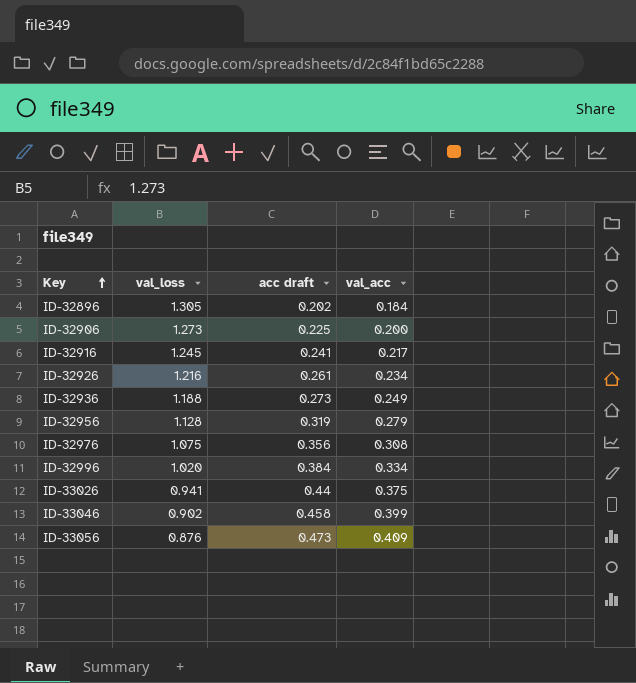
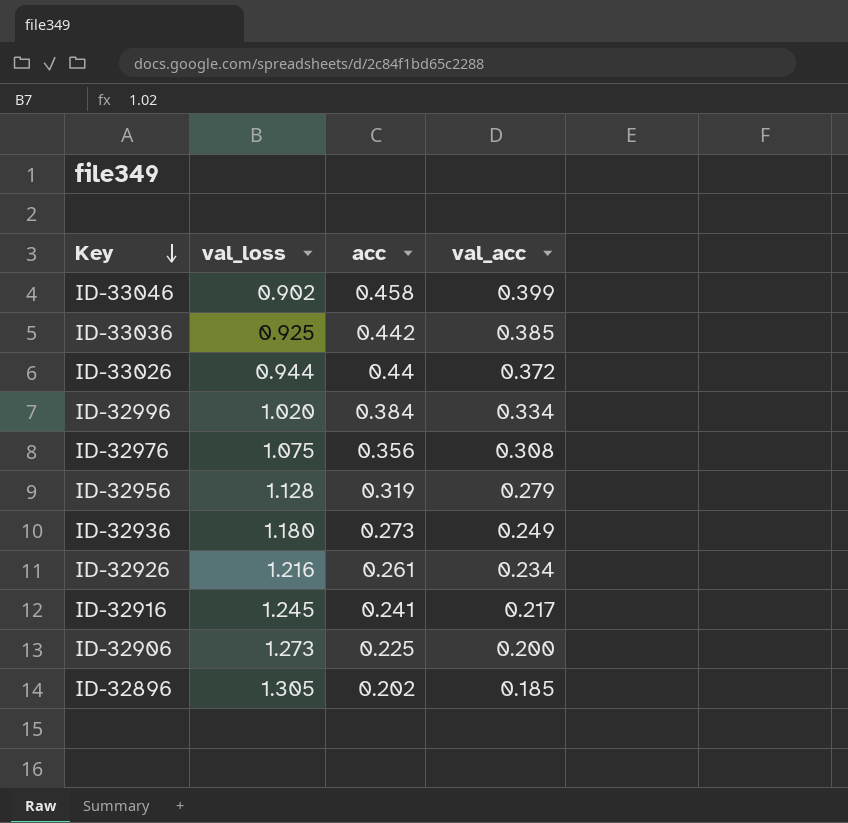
row order: Key ascending -> Key descending
column name: acc draft -> acc
row ID-33056: 0.876 | 0.473 | 0.409 -> none
row ID-33036: none -> 0.925 | 0.442 | 0.385
ID-33026 | val_loss: 0.941 -> 0.944
ID-33026 | val_acc: 0.375 -> 0.372
ID-32936 | val_loss: 1.188 -> 1.180
ID-32896 | val_acc: 0.184 -> 0.185

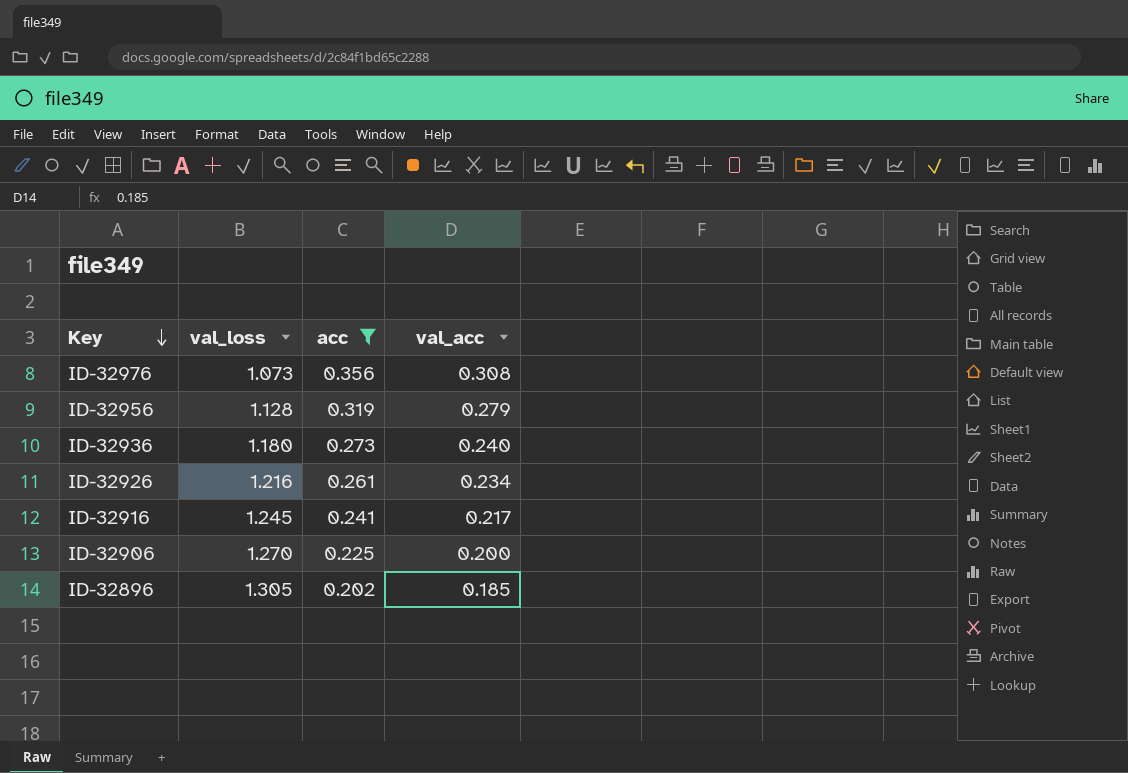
filter: none -> acc <= 0.356
ID-32976 | val_loss: 1.075 -> 1.073
ID-32936 | val_acc: 0.249 -> 0.240
ID-32906 | val_loss: 1.273 -> 1.270

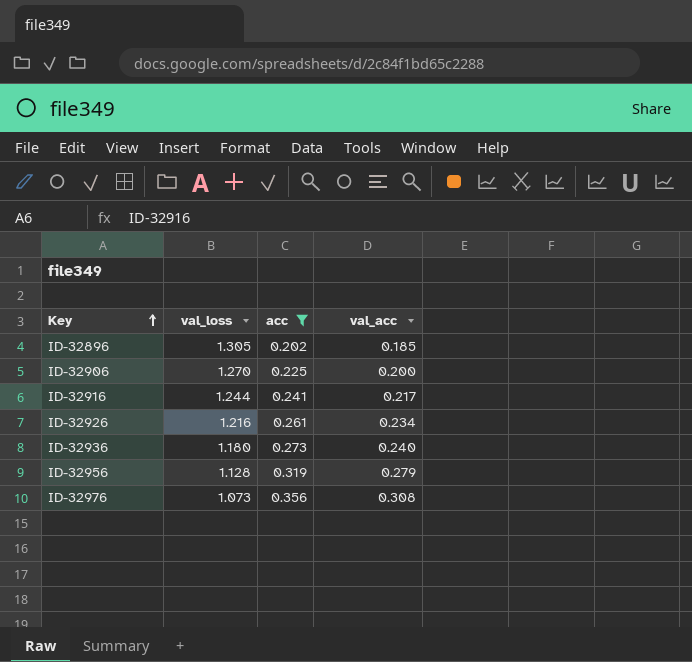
row order: Key descending -> Key ascending
ID-32916 | val_loss: 1.245 -> 1.244

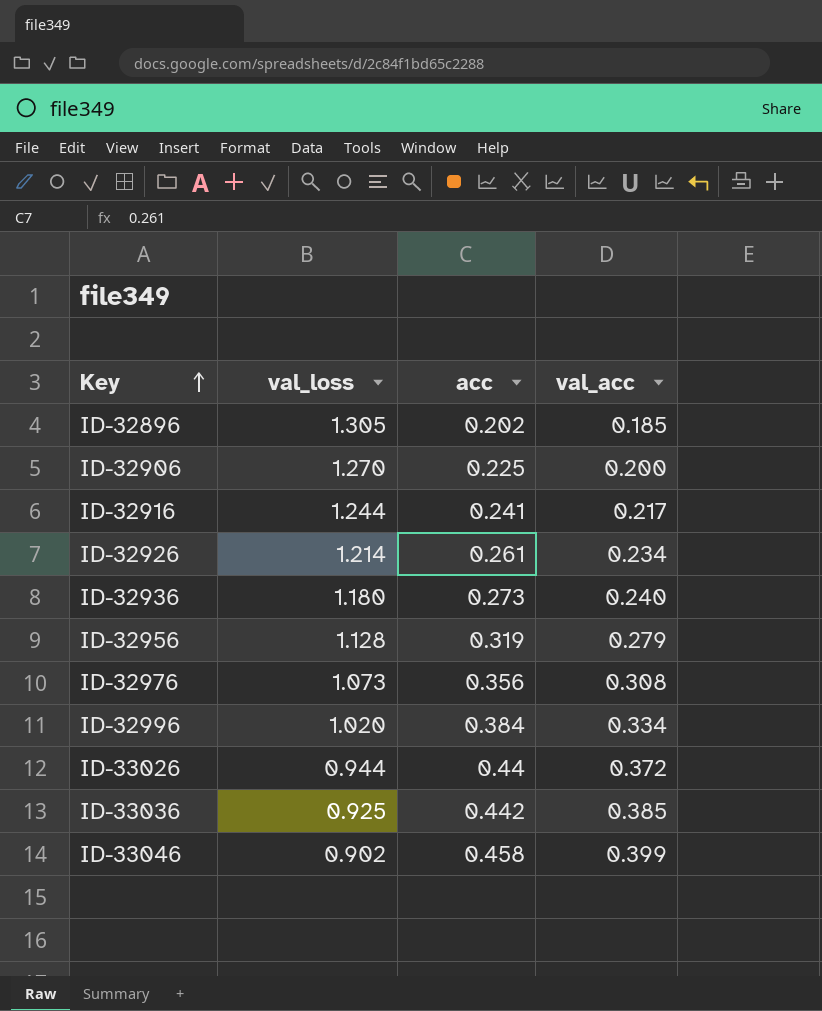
filter: acc <= 0.356 -> none
ID-32926 | val_loss: 1.216 -> 1.214

